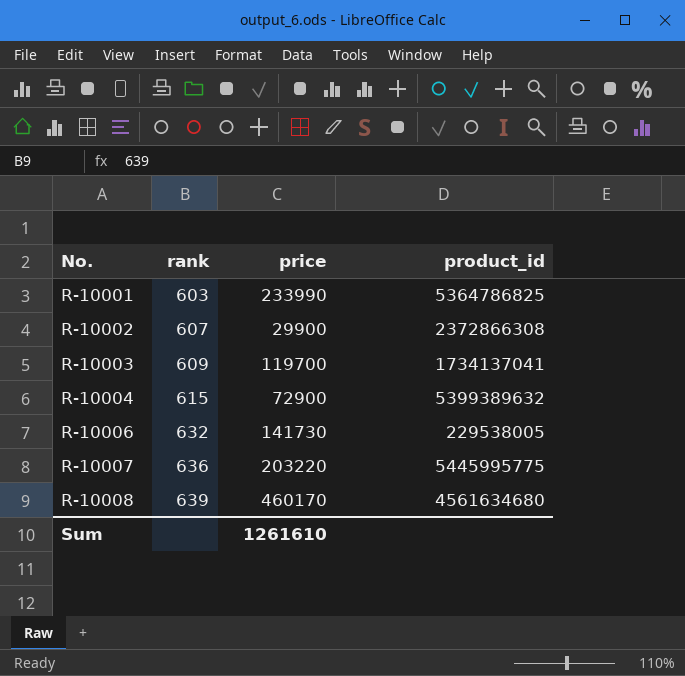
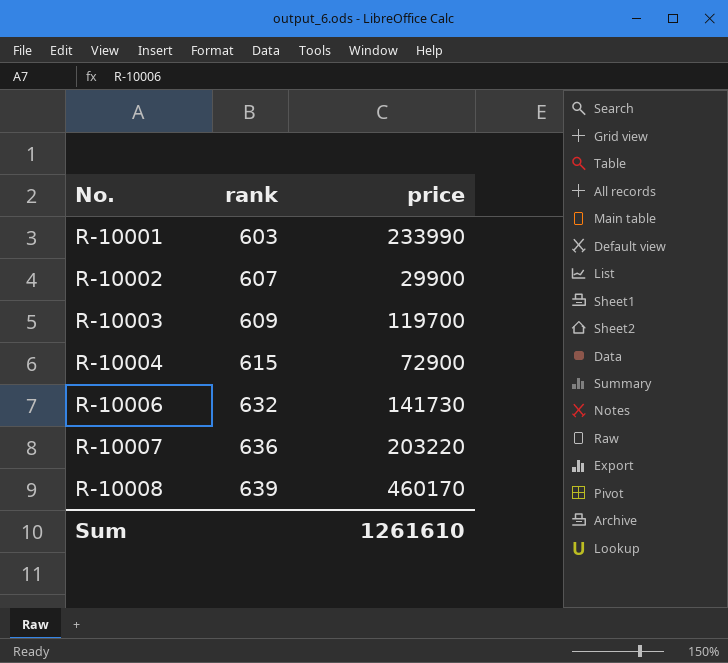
column product_id | position: 4 -> none

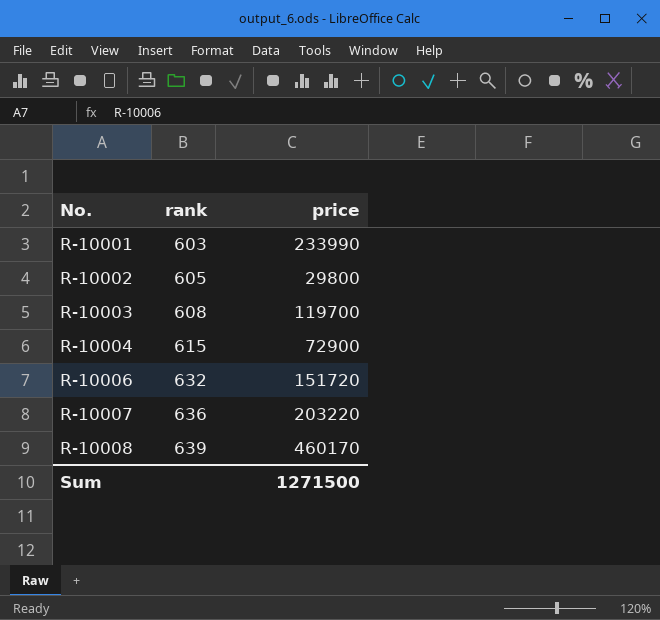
R-10002 | rank: 607 -> 605
R-10002 | price: 29900 -> 29800
R-10003 | rank: 609 -> 608
R-10006 | price: 141730 -> 151720
Sum | price: 1261610 -> 1271500

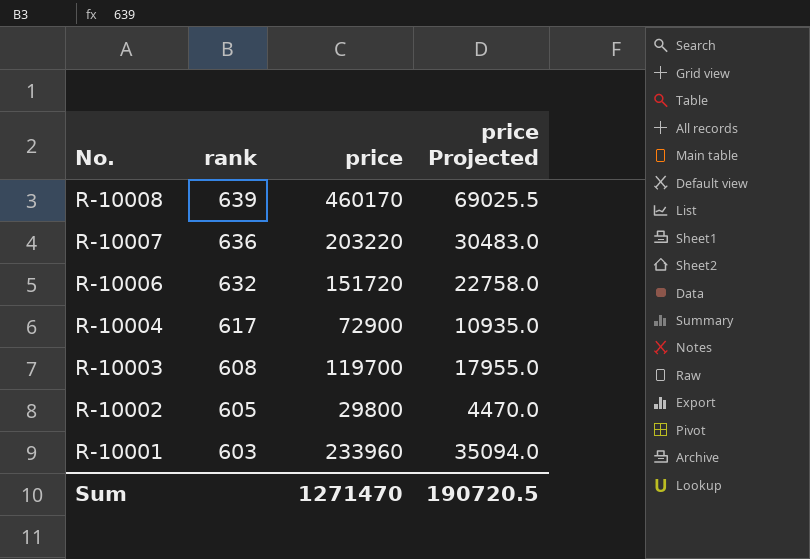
row order: No. ascending -> No. descending
column price Projected | formula: none -> [price] * 0.15
R-10004 | rank: 615 -> 617
R-10001 | price: 233990 -> 233960
Sum | price: 1271500 -> 1271470

